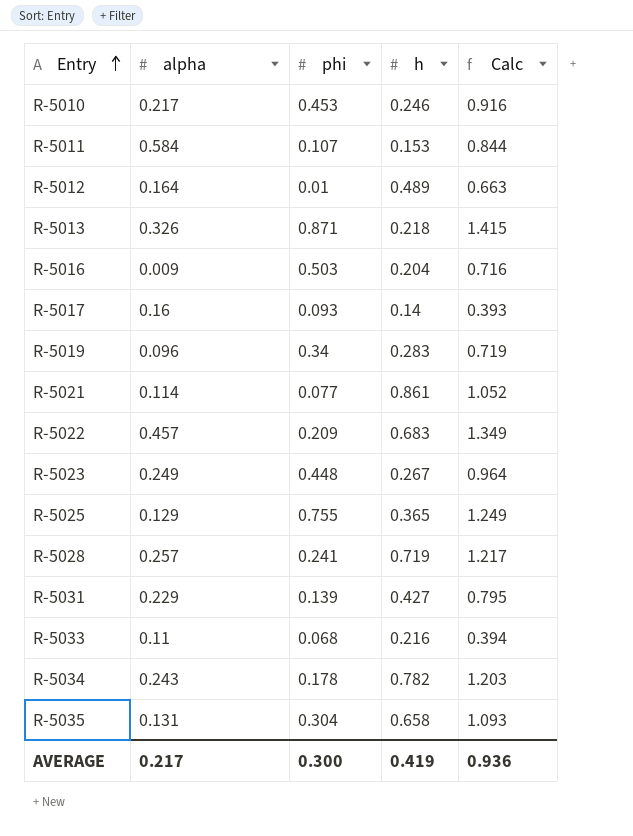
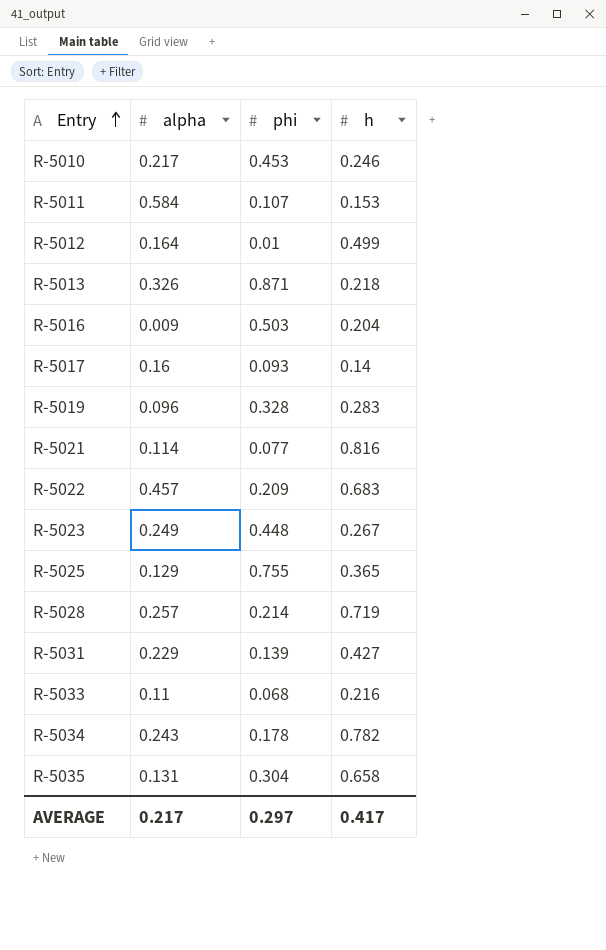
column Calc | formula: [alpha] + [phi] + [h] -> none
R-5012 | h: 0.489 -> 0.499
R-5019 | phi: 0.34 -> 0.328
R-5021 | h: 0.861 -> 0.816
R-5028 | phi: 0.241 -> 0.214
AVERAGE | phi: 0.300 -> 0.297
AVERAGE | h: 0.419 -> 0.417

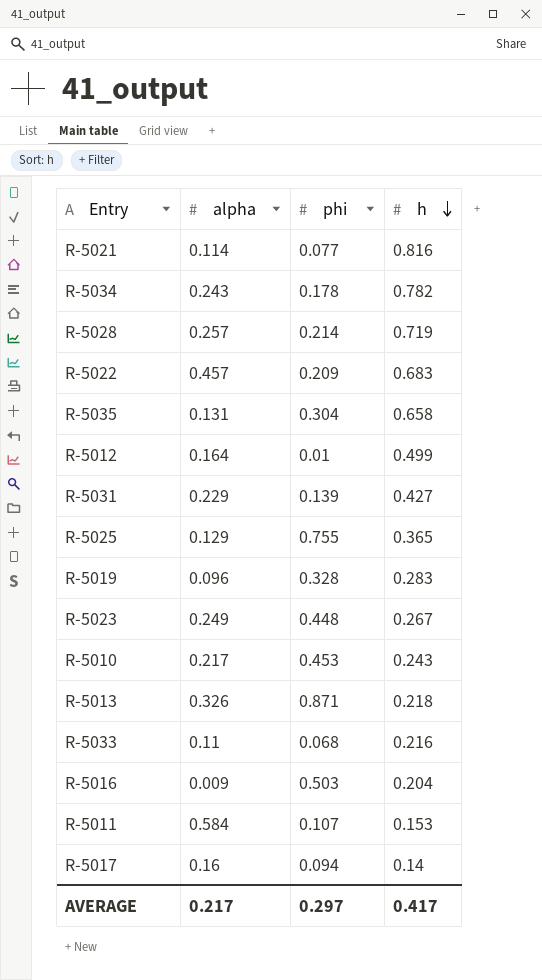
row order: Entry ascending -> h descending
R-5010 | h: 0.246 -> 0.243
R-5017 | phi: 0.093 -> 0.094

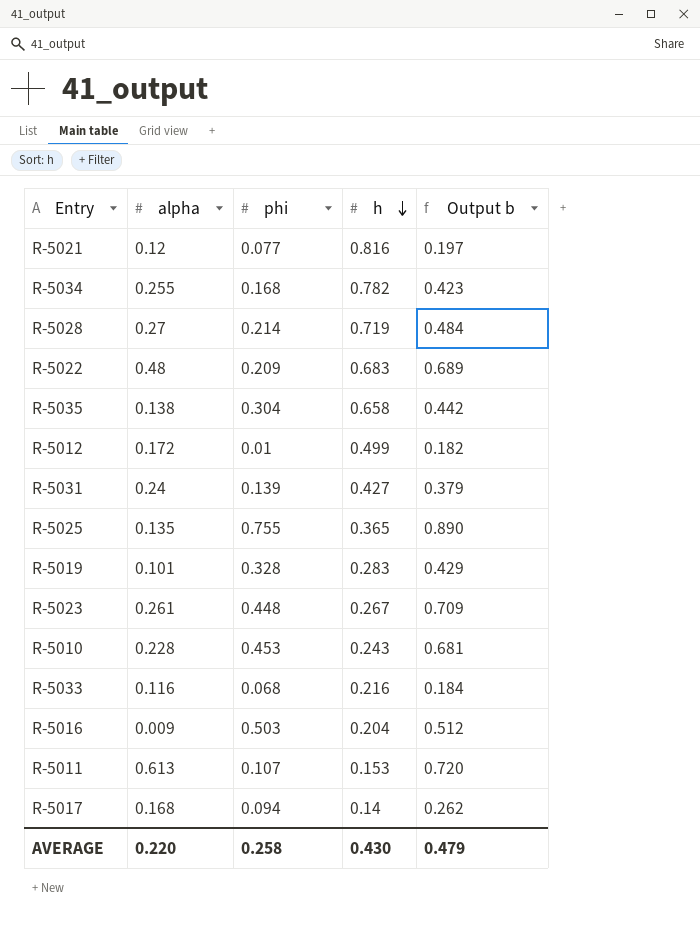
column Output b | formula: none -> [alpha] + [phi]
row R-5013: 0.326 | 0.871 | 0.218 -> none
R-5021 | alpha: 0.114 -> 0.12
R-5034 | alpha: 0.243 -> 0.255
R-5034 | phi: 0.178 -> 0.168
R-5028 | alpha: 0.257 -> 0.27
R-5022 | alpha: 0.457 -> 0.48
R-5035 | alpha: 0.131 -> 0.138
R-5012 | alpha: 0.164 -> 0.172
R-5031 | alpha: 0.229 -> 0.24
R-5025 | alpha: 0.129 -> 0.135
R-5019 | alpha: 0.096 -> 0.101
R-5023 | alpha: 0.249 -> 0.261
R-5010 | alpha: 0.217 -> 0.228
R-5033 | alpha: 0.11 -> 0.116
R-5011 | alpha: 0.584 -> 0.613
R-5017 | alpha: 0.16 -> 0.168
AVERAGE | alpha: 0.217 -> 0.220
AVERAGE | phi: 0.297 -> 0.258
AVERAGE | h: 0.417 -> 0.430

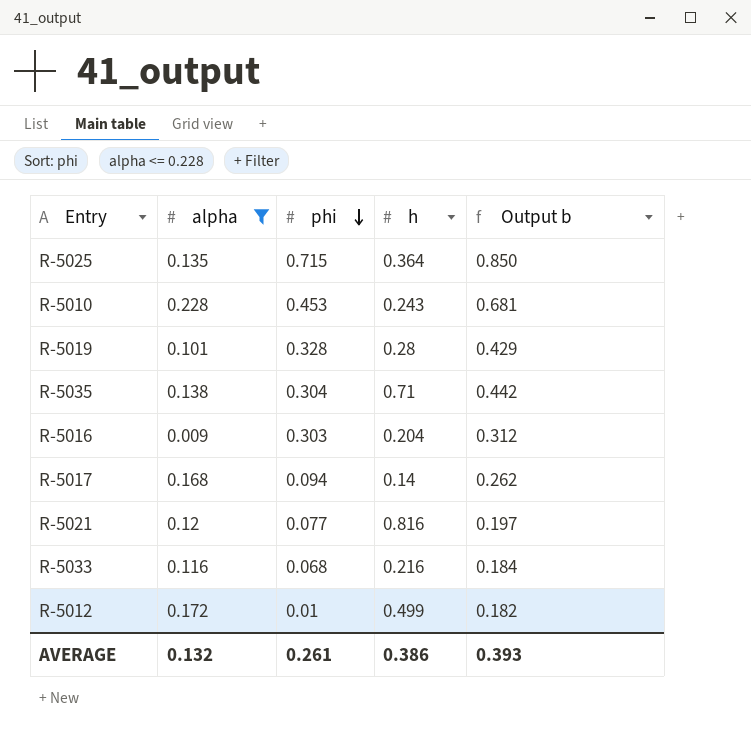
filter: none -> alpha <= 0.228
row order: h descending -> phi descending
R-5025 | phi: 0.755 -> 0.715
R-5025 | h: 0.365 -> 0.364
R-5025 | Output b: 0.890 -> 0.850
R-5019 | h: 0.283 -> 0.28
R-5035 | h: 0.658 -> 0.71
R-5016 | phi: 0.503 -> 0.303
R-5016 | Output b: 0.512 -> 0.312
AVERAGE | alpha: 0.220 -> 0.132
AVERAGE | phi: 0.258 -> 0.261
AVERAGE | h: 0.430 -> 0.386
AVERAGE | Output b: 0.479 -> 0.393

